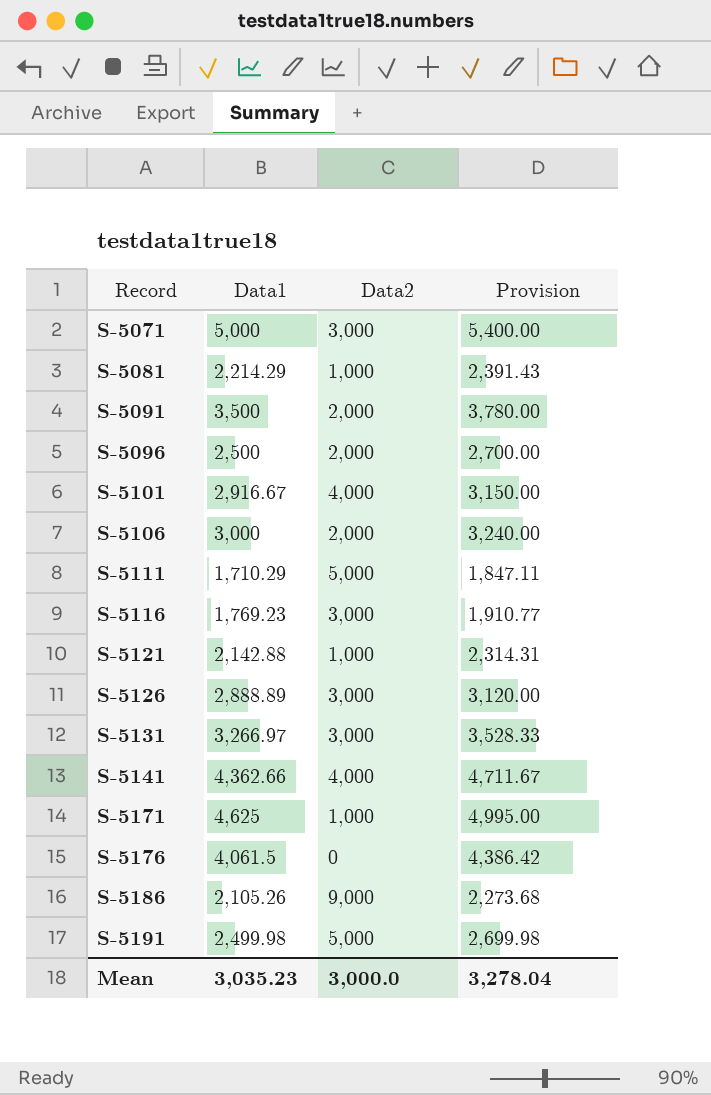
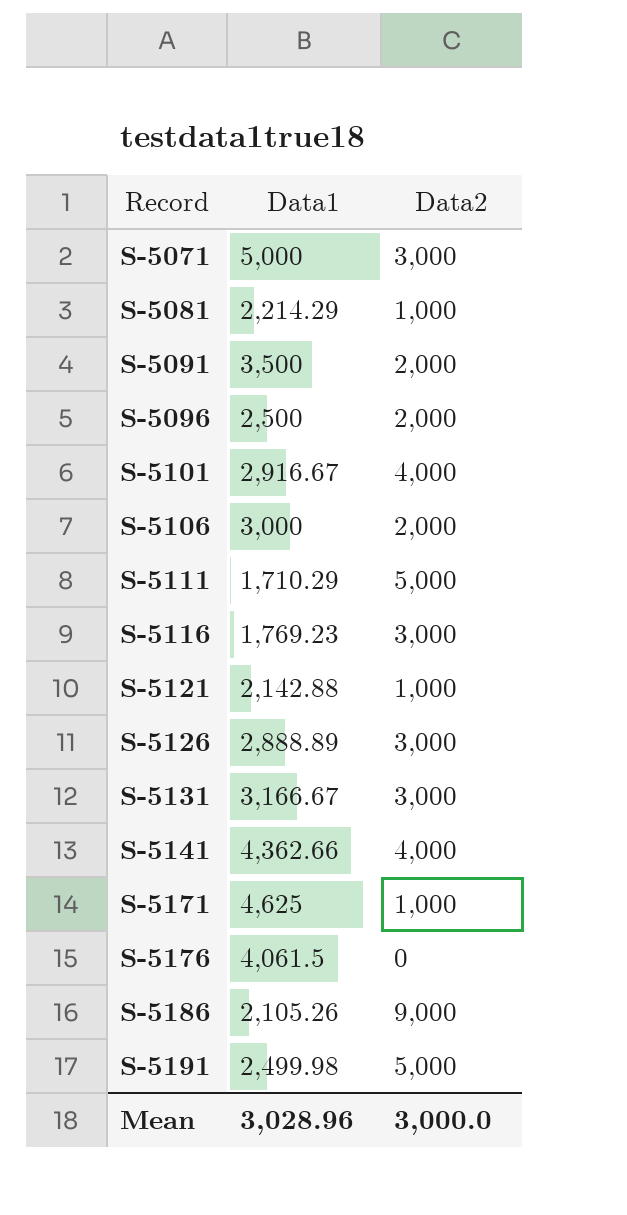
column Provision | formula: [Data1] * 1.08 -> none
S-5131 | Data1: 3,266.97 -> 3,166.67
Mean | Data1: 3,035.23 -> 3,028.96

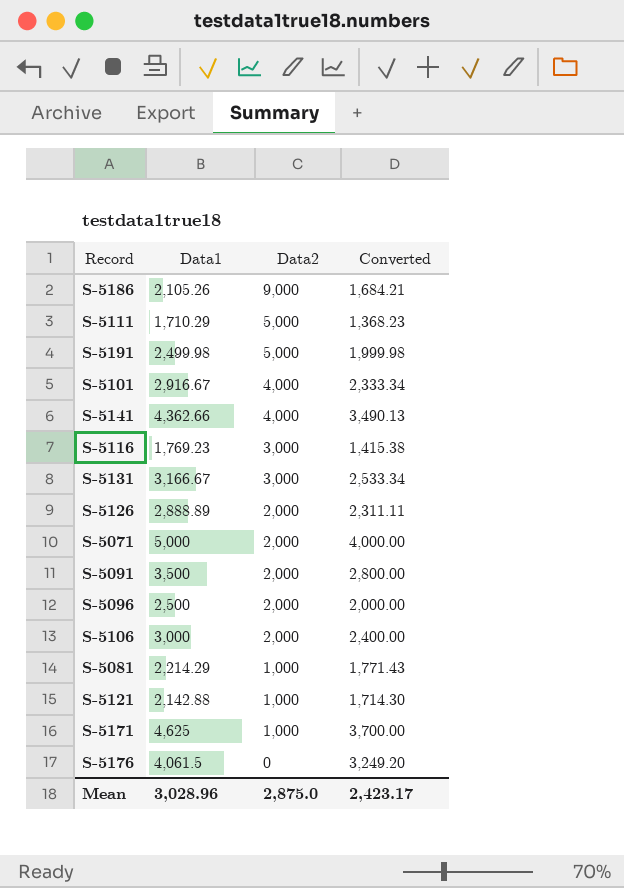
row order: Record ascending -> Data2 descending
column Converted | formula: none -> [Data1] * 0.8
S-5126 | Data2: 3,000 -> 2,000
S-5071 | Data2: 3,000 -> 2,000
Mean | Data2: 3,000.0 -> 2,875.0

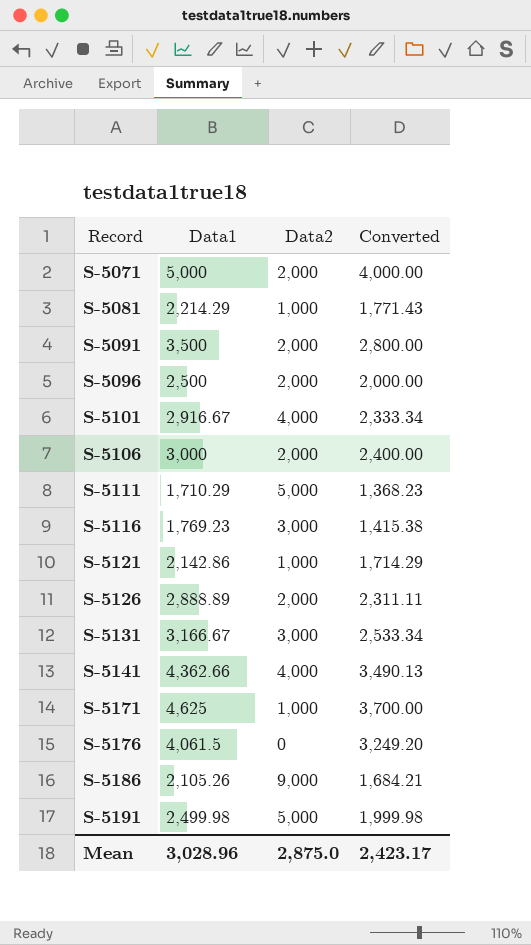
row order: Data2 descending -> Record ascending
S-5121 | Data1: 2,142.88 -> 2,142.86
S-5121 | Converted: 1,714.30 -> 1,714.29

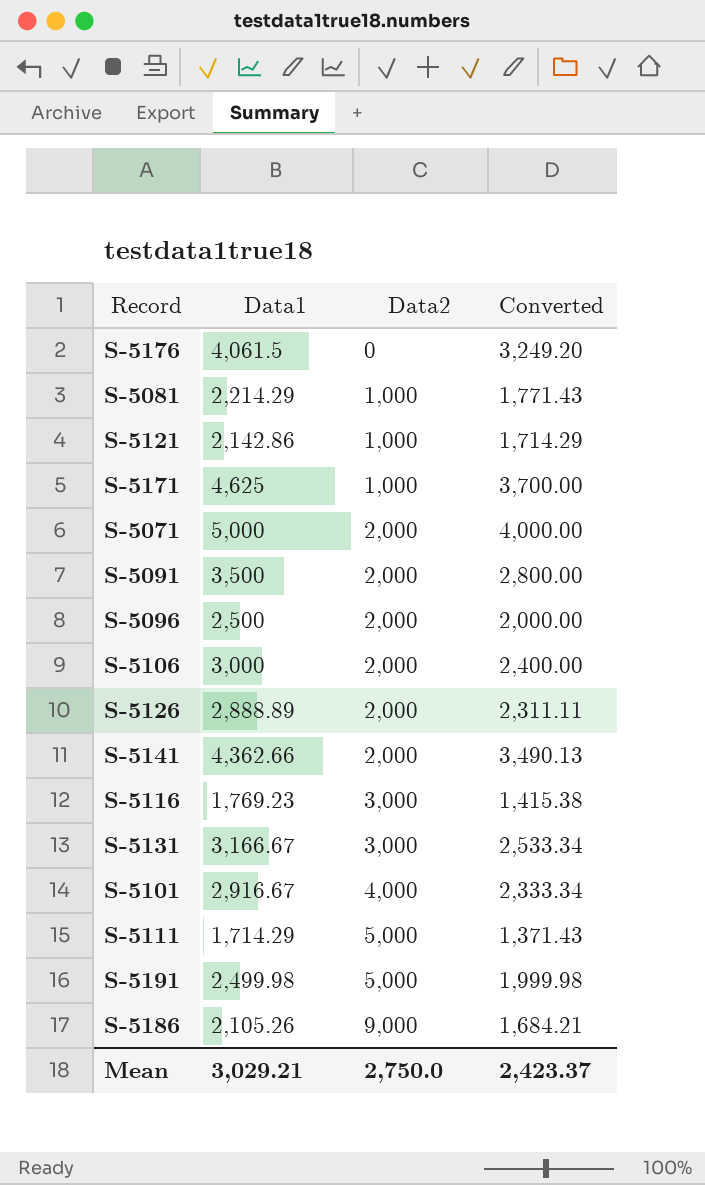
row order: Record ascending -> Data2 ascending
S-5141 | Data2: 4,000 -> 2,000
S-5111 | Data1: 1,710.29 -> 1,714.29
S-5111 | Converted: 1,368.23 -> 1,371.43
Mean | Data1: 3,028.96 -> 3,029.21
Mean | Data2: 2,875.0 -> 2,750.0
Mean | Converted: 2,423.17 -> 2,423.37

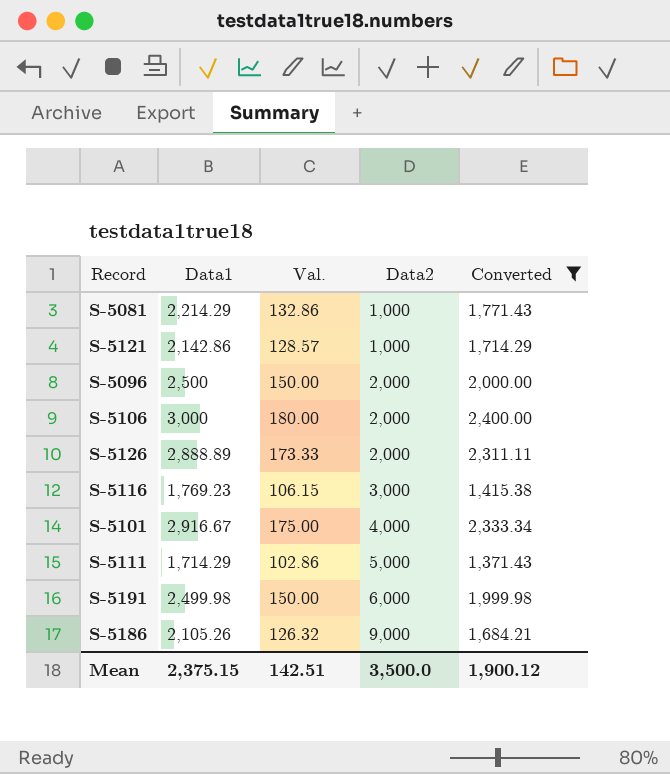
filter: none -> Converted <= 2,400.00
column Val. | formula: none -> [Data1] * 0.06
S-5191 | Data2: 5,000 -> 6,000
Mean | Data1: 3,029.21 -> 2,375.15
Mean | Data2: 2,750.0 -> 3,500.0
Mean | Converted: 2,423.37 -> 1,900.12

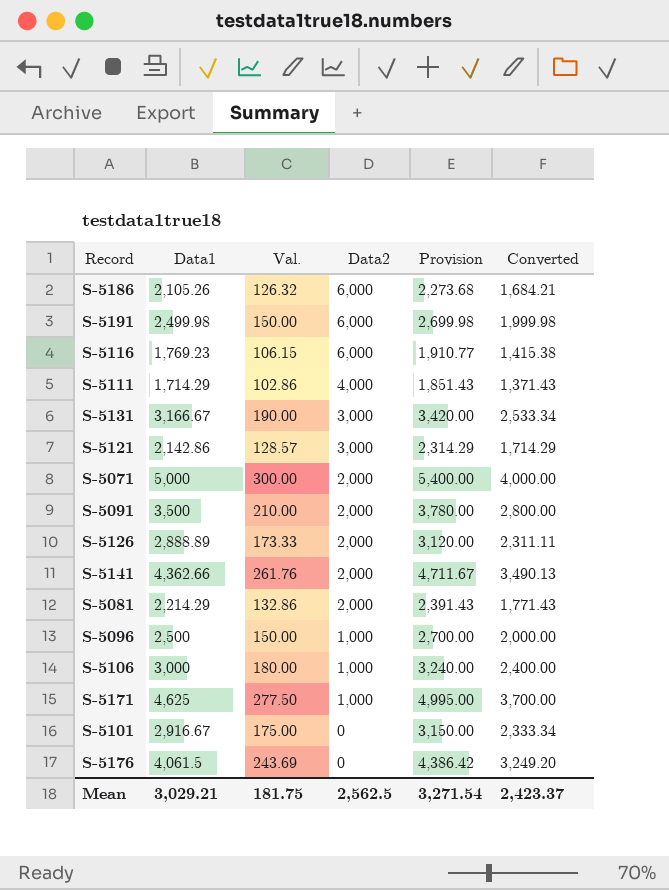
filter: Converted <= 2,400.00 -> none
row order: Data2 ascending -> Data2 descending
column Provision | formula: none -> [Data1] * 1.08
S-5186 | Data2: 9,000 -> 6,000
S-5116 | Data2: 3,000 -> 6,000
S-5111 | Data2: 5,000 -> 4,000
S-5121 | Data2: 1,000 -> 3,000
S-5081 | Data2: 1,000 -> 2,000
S-5096 | Data2: 2,000 -> 1,000
S-5106 | Data2: 2,000 -> 1,000
S-5101 | Data2: 4,000 -> 0
Mean | Data1: 2,375.15 -> 3,029.21
Mean | Val.: 142.51 -> 181.75
Mean | Data2: 3,500.0 -> 2,562.5
Mean | Converted: 1,900.12 -> 2,423.37

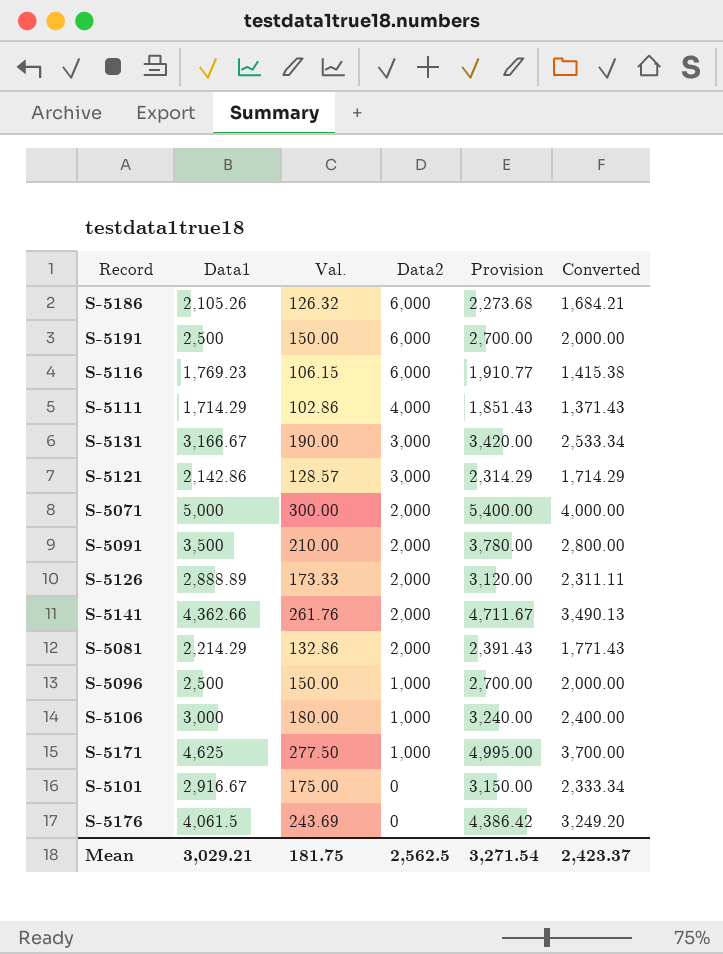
S-5191 | Data1: 2,499.98 -> 2,500
S-5191 | Provision: 2,699.98 -> 2,700.00
S-5191 | Converted: 1,999.98 -> 2,000.00

